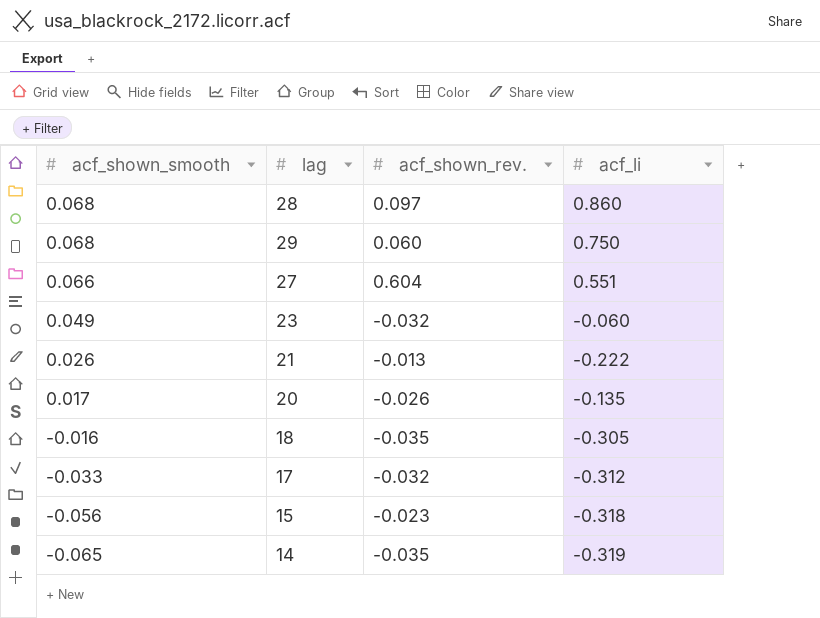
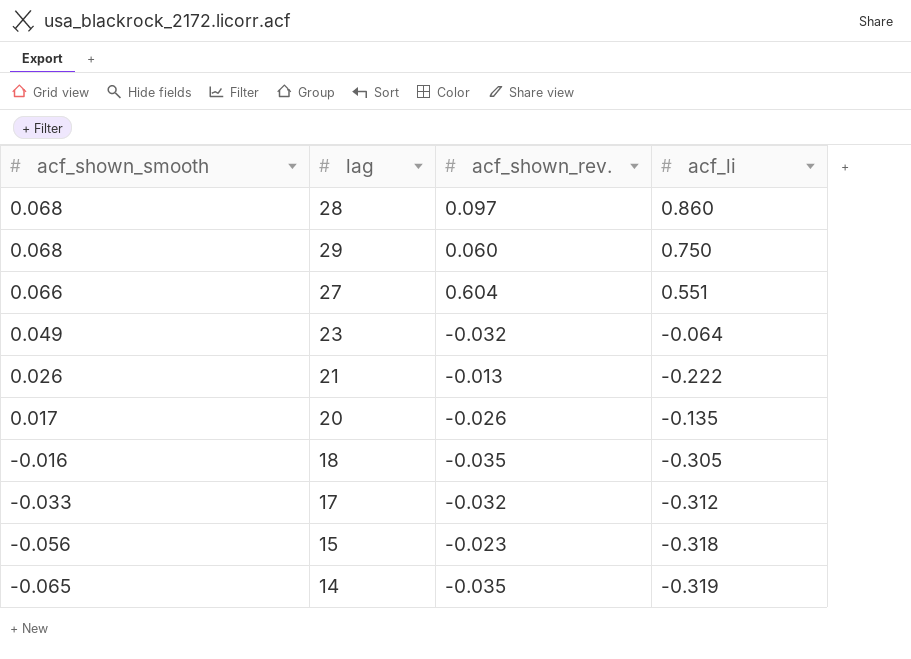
23 | acf_li: -0.060 -> -0.064

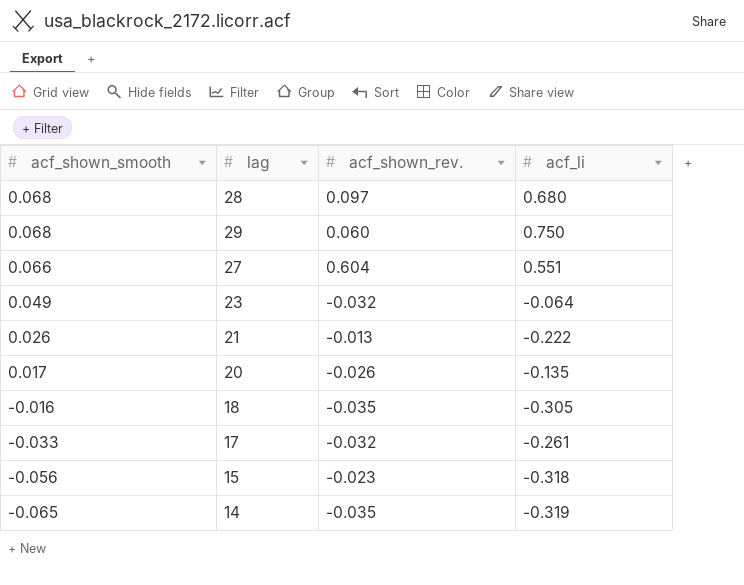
28 | acf_li: 0.860 -> 0.680
17 | acf_li: -0.312 -> -0.261

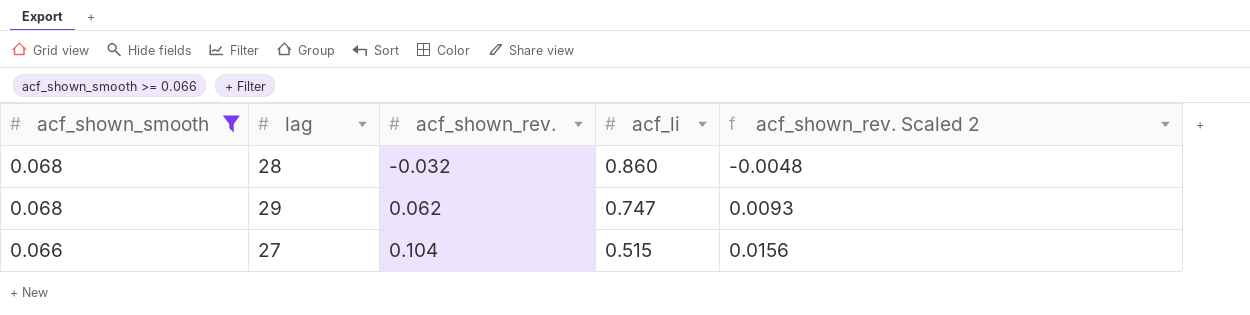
filter: none -> acf_shown_smooth >= 0.066
column acf_shown_rev. Scaled 2 | formula: none -> [acf_shown_rev.] * 0.15
28 | acf_shown_rev.: 0.097 -> -0.032
28 | acf_li: 0.680 -> 0.860
29 | acf_shown_rev.: 0.060 -> 0.062
29 | acf_li: 0.750 -> 0.747
27 | acf_shown_rev.: 0.604 -> 0.104
27 | acf_li: 0.551 -> 0.515

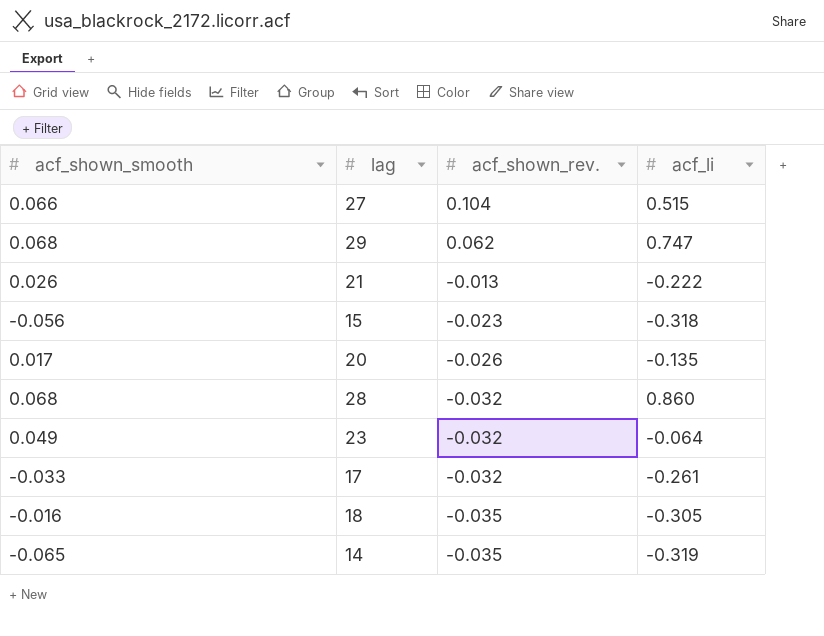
filter: acf_shown_smooth >= 0.066 -> none
row order: acf_shown_smooth descending -> acf_shown_rev. descending
column acf_shown_rev. Scaled 2 | formula: [acf_shown_rev.] * 0.15 -> none

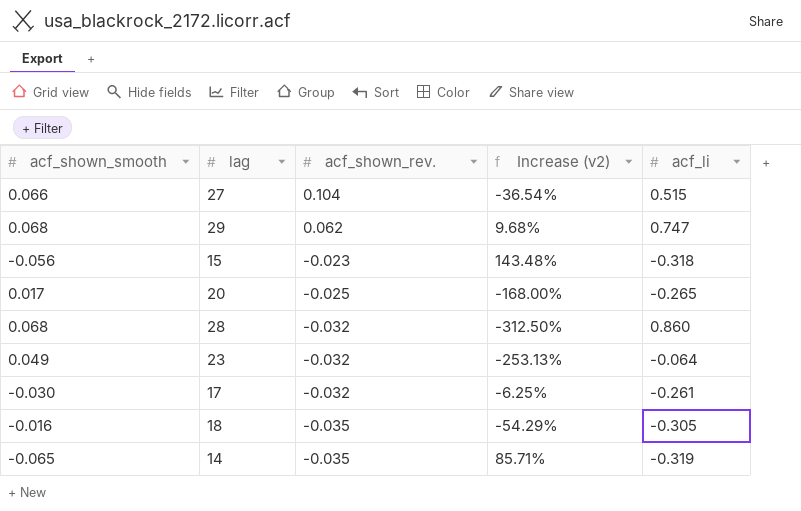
column Increase (v2) | formula: none -> ([acf_shown_smooth] - [acf_shown_rev.]) / [acf_shown_rev.]
row 21: 0.026 | -0.013 | -0.222 -> none
20 | acf_shown_rev.: -0.026 -> -0.025
20 | acf_li: -0.135 -> -0.265
17 | acf_shown_smooth: -0.033 -> -0.030

